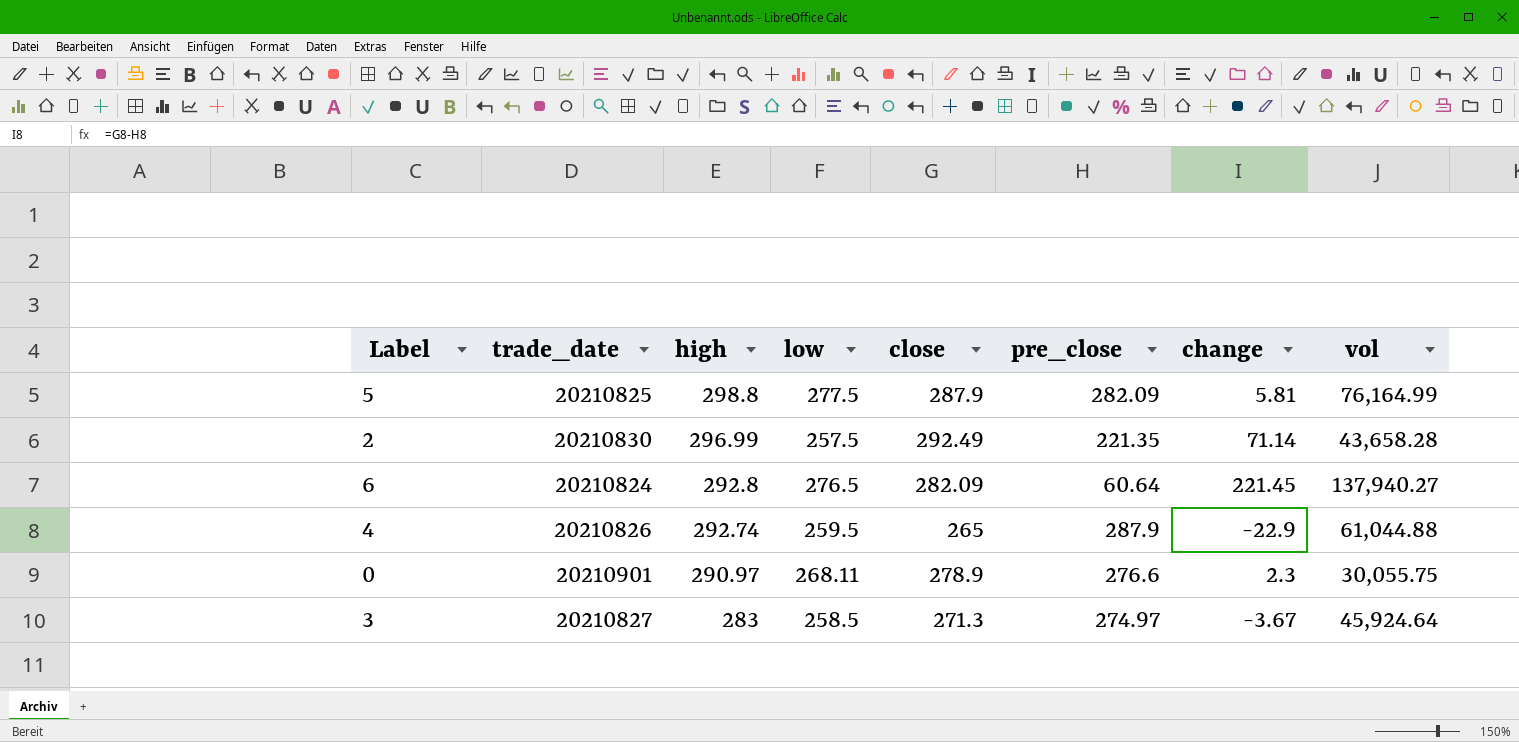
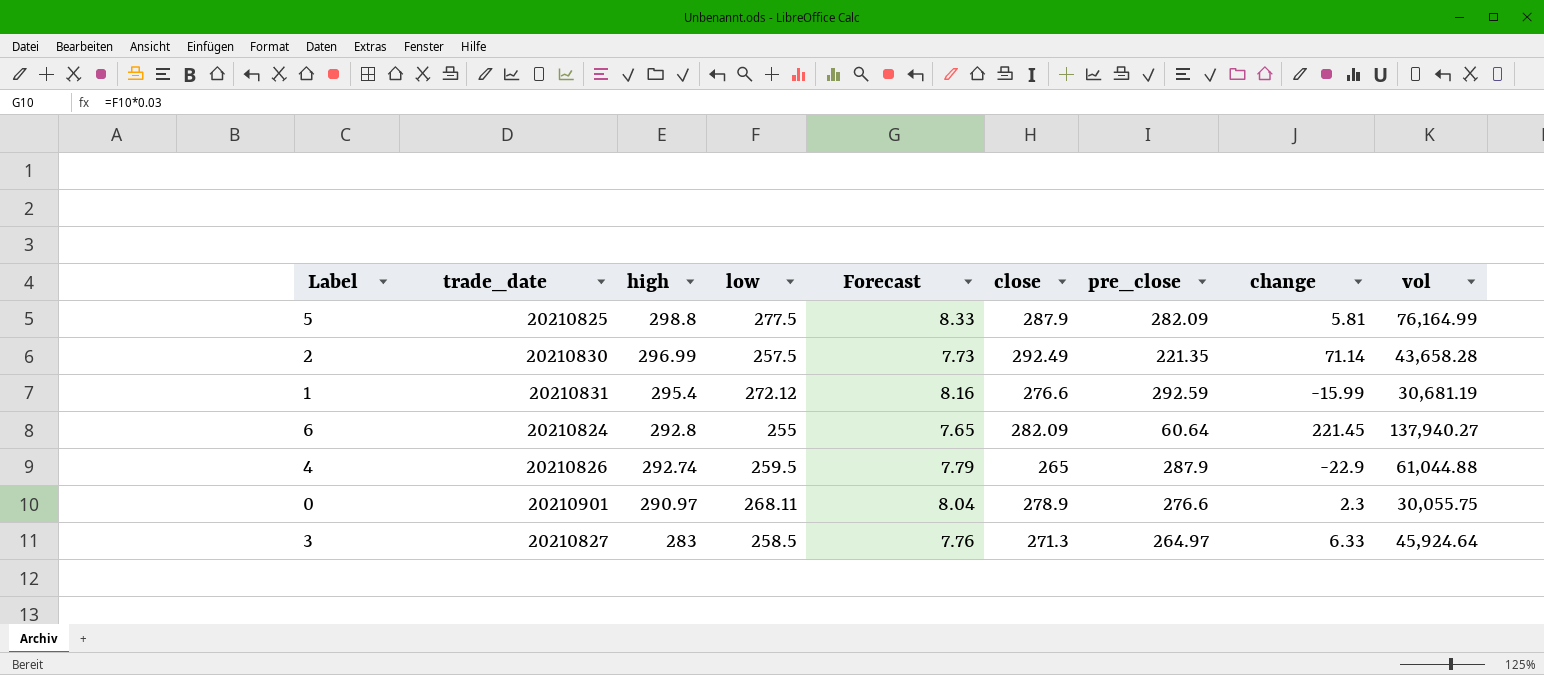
column Forecast | formula: none -> [low] * 0.03
row 1: none -> 20210831 | 295.4 | 272.12 | 8.16 | 276.6 | 292.59 | -15.99 | 30,681.19
6 | low: 276.5 -> 255
3 | pre_close: 274.97 -> 264.97
3 | change: -3.67 -> 6.33

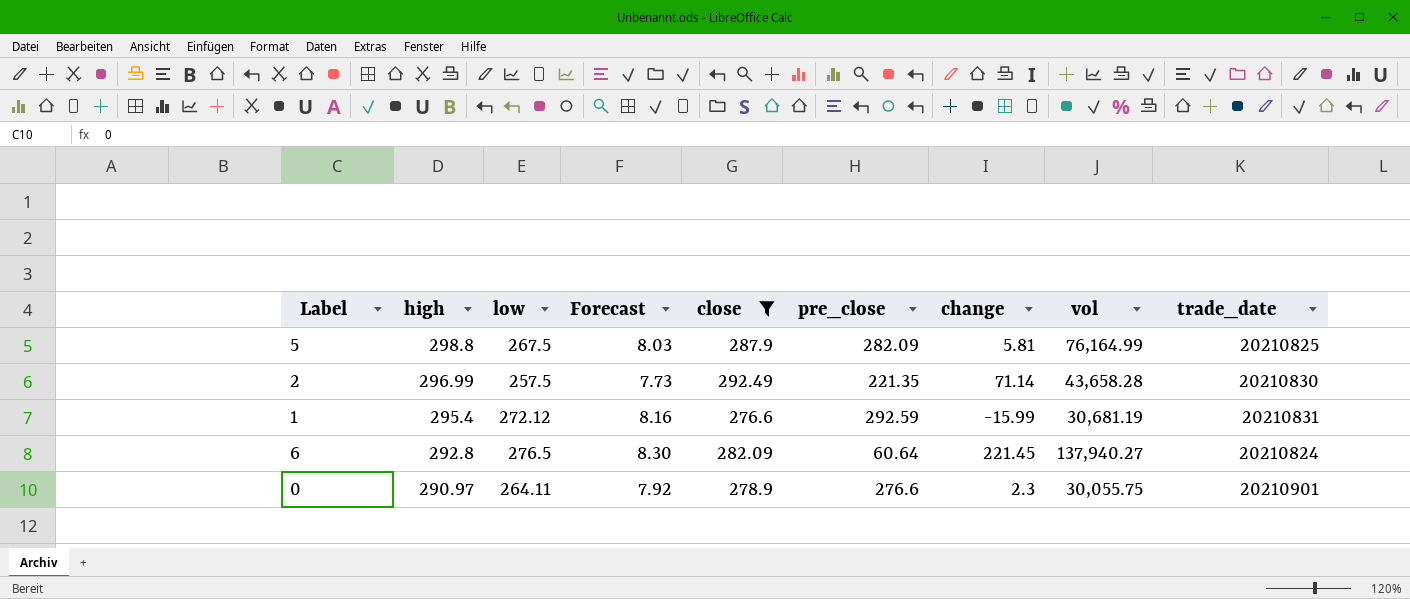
filter: none -> close >= 276.6
column trade_date | position: 2 -> 9
5 | low: 277.5 -> 267.5
5 | Forecast: 8.33 -> 8.03
6 | low: 255 -> 276.5
6 | Forecast: 7.65 -> 8.30
0 | low: 268.11 -> 264.11
0 | Forecast: 8.04 -> 7.92

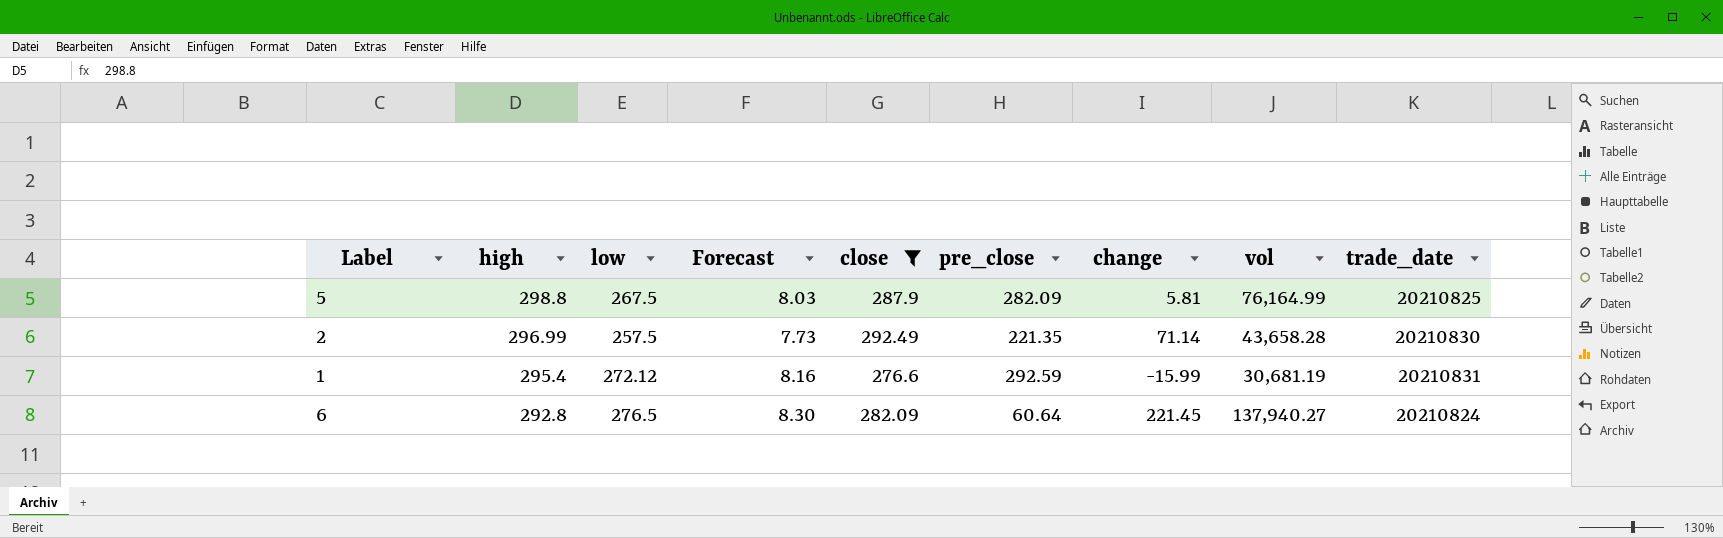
row 0: 290.97 | 264.11 | 7.92 | 278.9 | 276.6 | 2.3 | 30,055.75 | 20210901 -> none

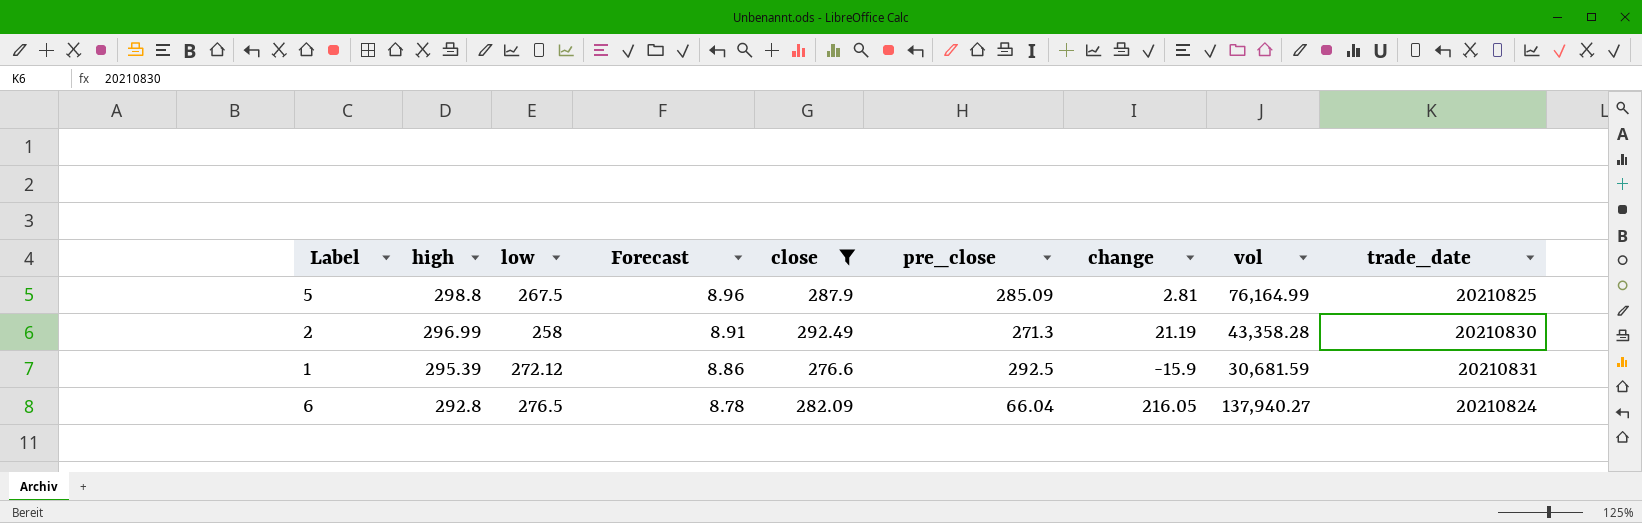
column Forecast | formula: [low] * 0.03 -> [high] * 0.03
5 | pre_close: 282.09 -> 285.09
5 | change: 5.81 -> 2.81
2 | low: 257.5 -> 258
2 | pre_close: 221.35 -> 271.3
2 | change: 71.14 -> 21.19
2 | vol: 43,658.28 -> 43,358.28
1 | high: 295.4 -> 295.39
1 | pre_close: 292.59 -> 292.5
1 | change: -15.99 -> -15.9
1 | vol: 30,681.19 -> 30,681.59
6 | pre_close: 60.64 -> 66.04
6 | change: 221.45 -> 216.05

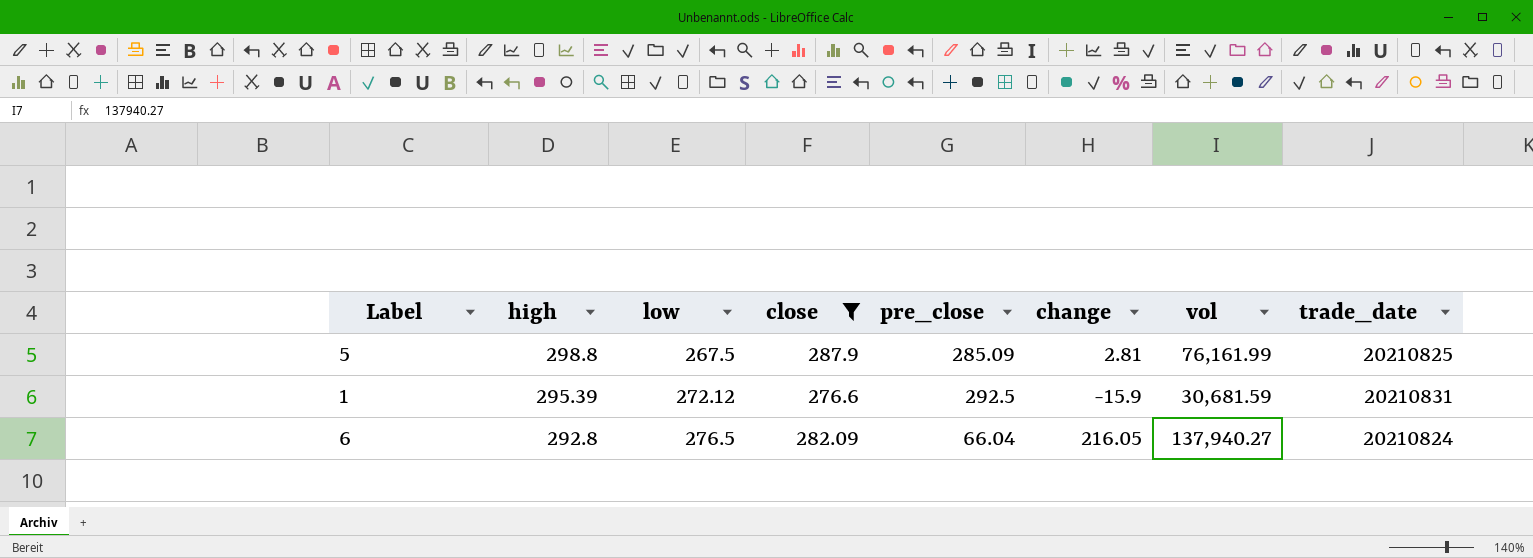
column Forecast | formula: [high] * 0.03 -> none
row 2: 296.99 | 258 | 8.91 | 292.49 | 271.3 | 21.19 | 43,358.28 | 20210830 -> none
5 | vol: 76,164.99 -> 76,161.99

